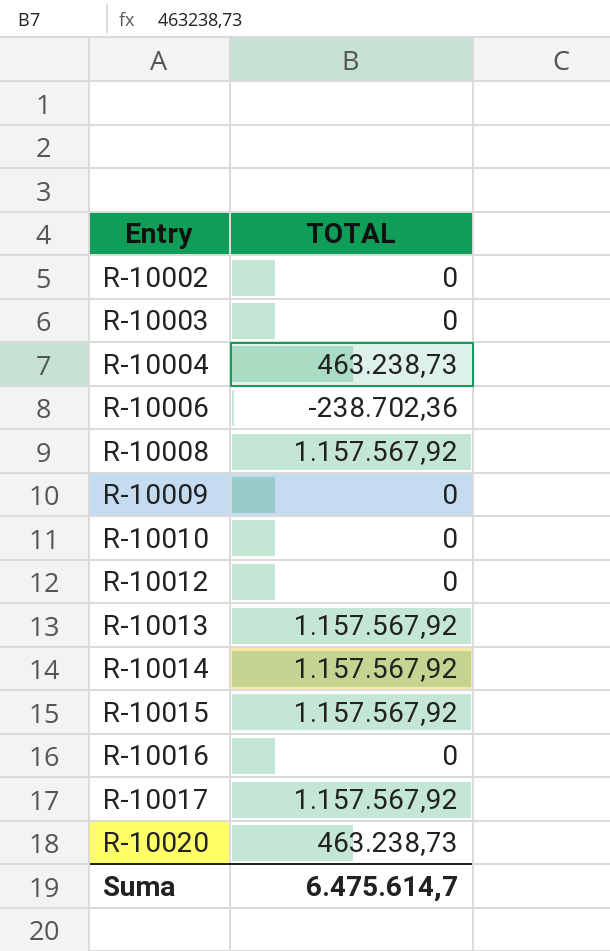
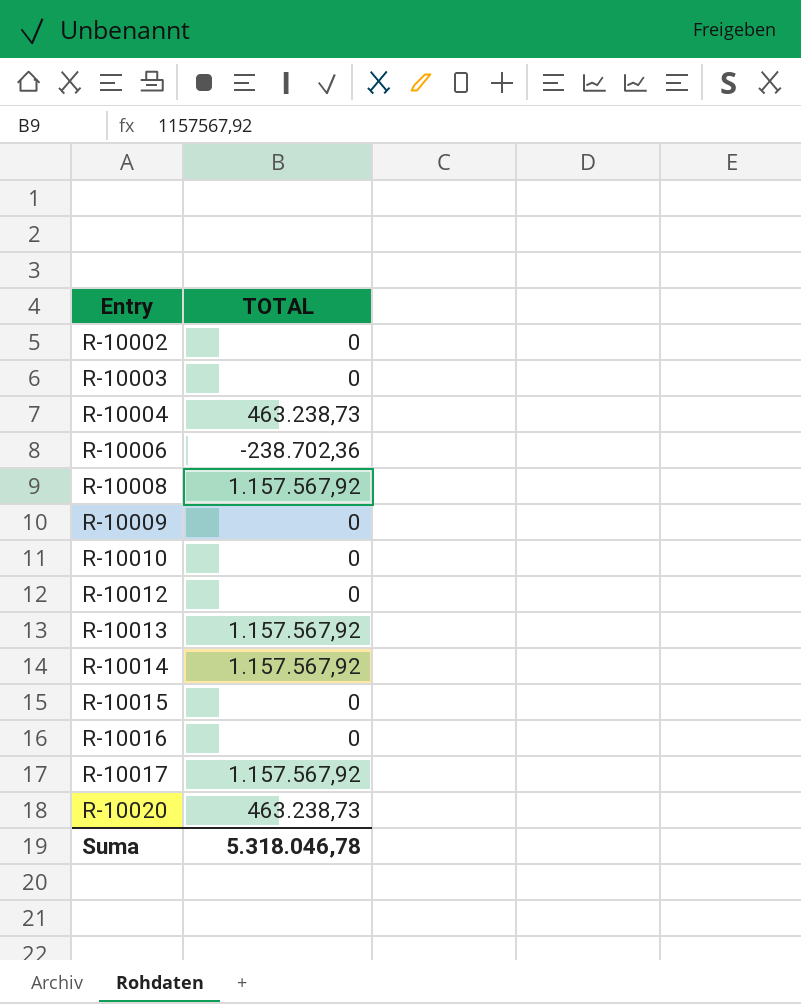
R-10015 | TOTAL: 1.157.567,92 -> 0
Suma | TOTAL: 6.475.614,7 -> 5.318.046,78

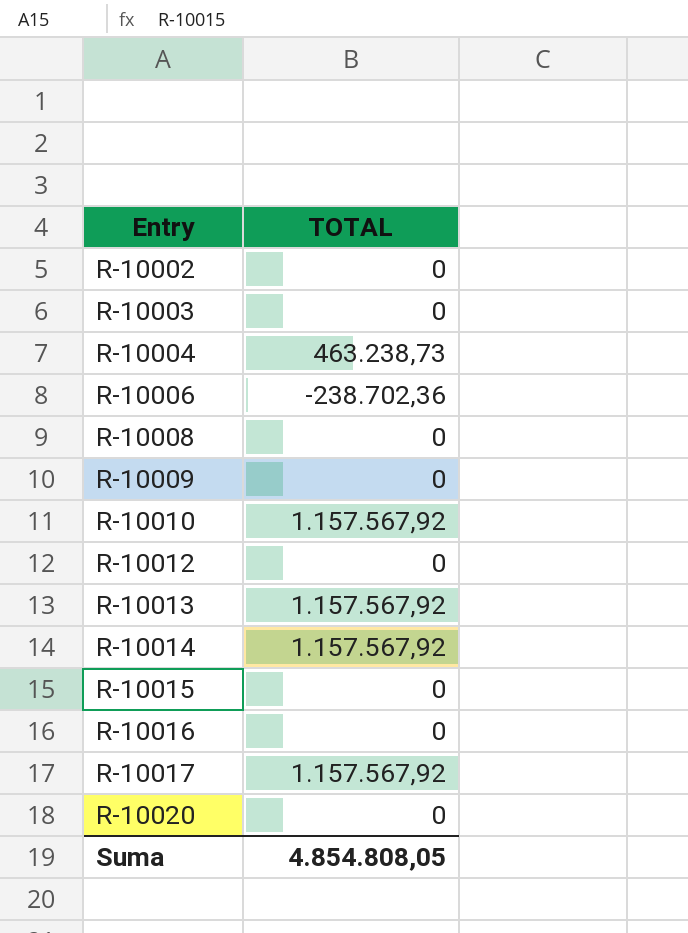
R-10008 | TOTAL: 1.157.567,92 -> 0
R-10010 | TOTAL: 0 -> 1.157.567,92
R-10020 | TOTAL: 463.238,73 -> 0
Suma | TOTAL: 5.318.046,78 -> 4.854.808,05

